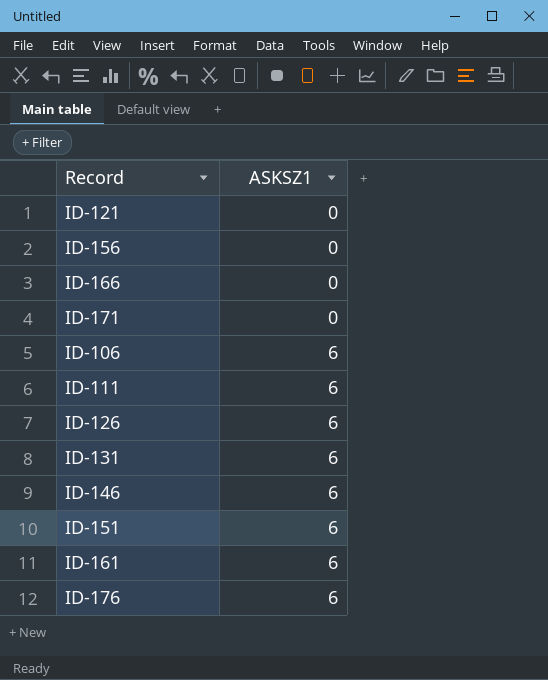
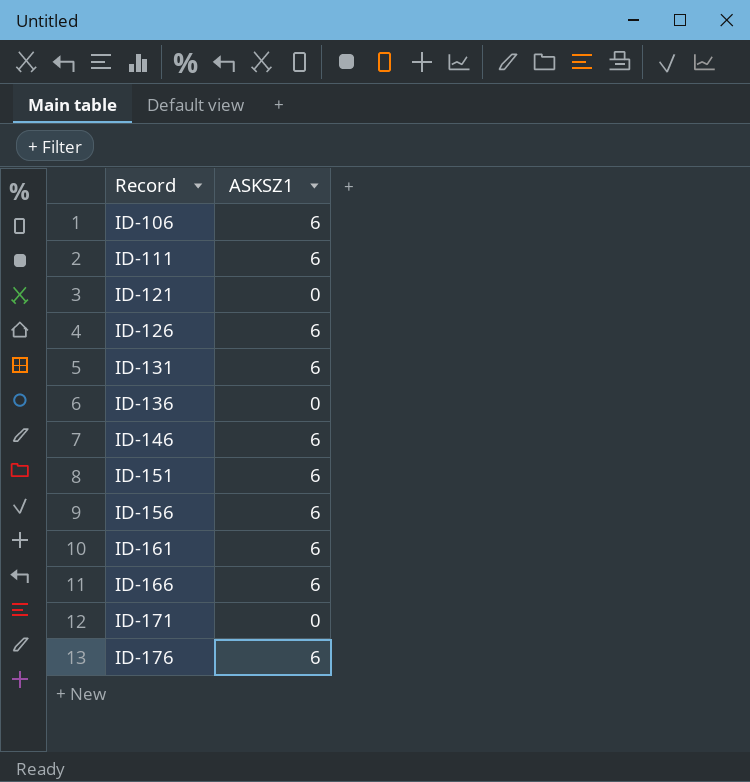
row order: ASKSZ1 ascending -> Record ascending
row ID-136: none -> 0
ID-156 | ASKSZ1: 0 -> 6
ID-166 | ASKSZ1: 0 -> 6

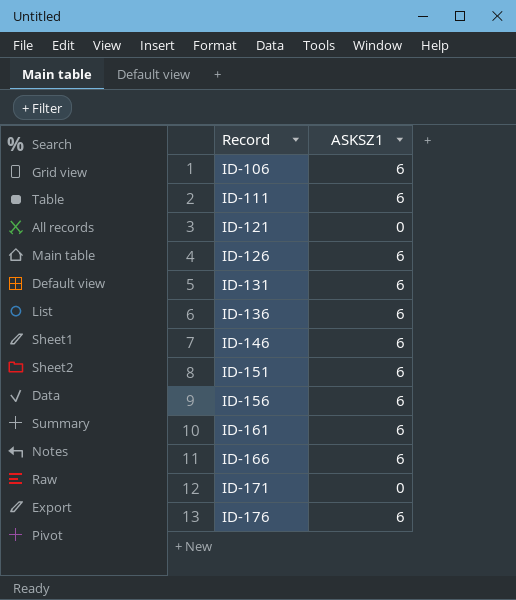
ID-136 | ASKSZ1: 0 -> 6

